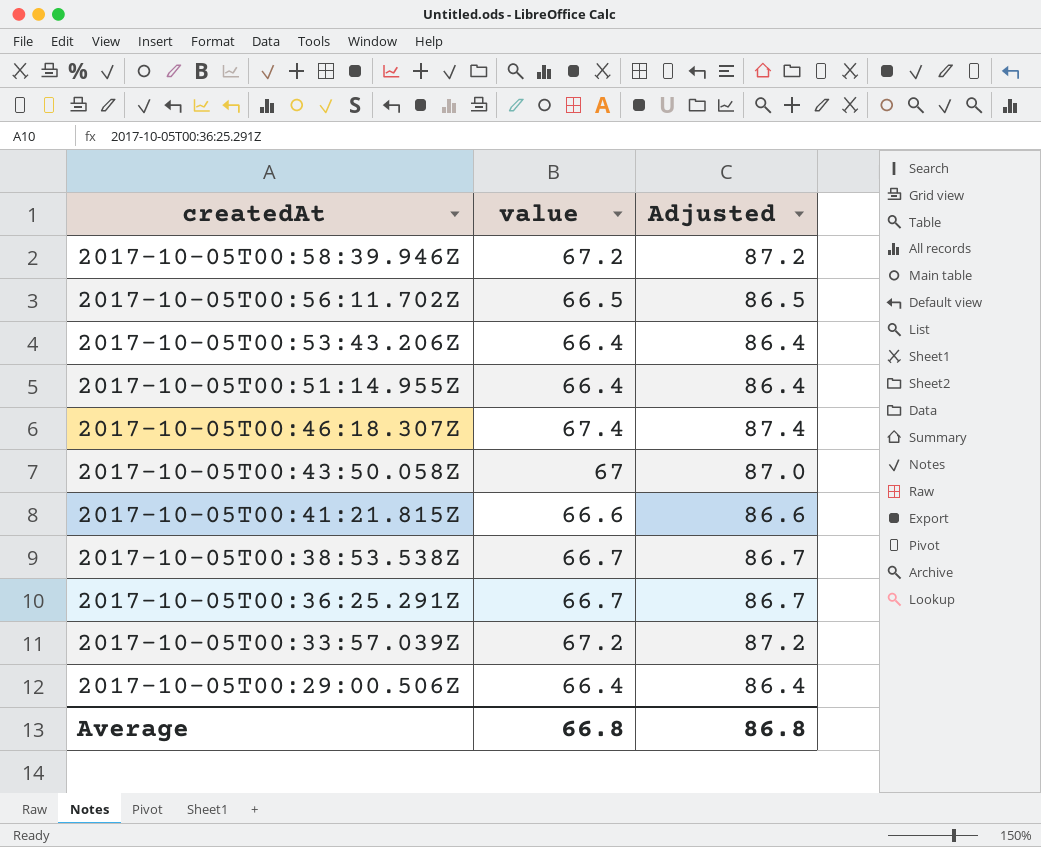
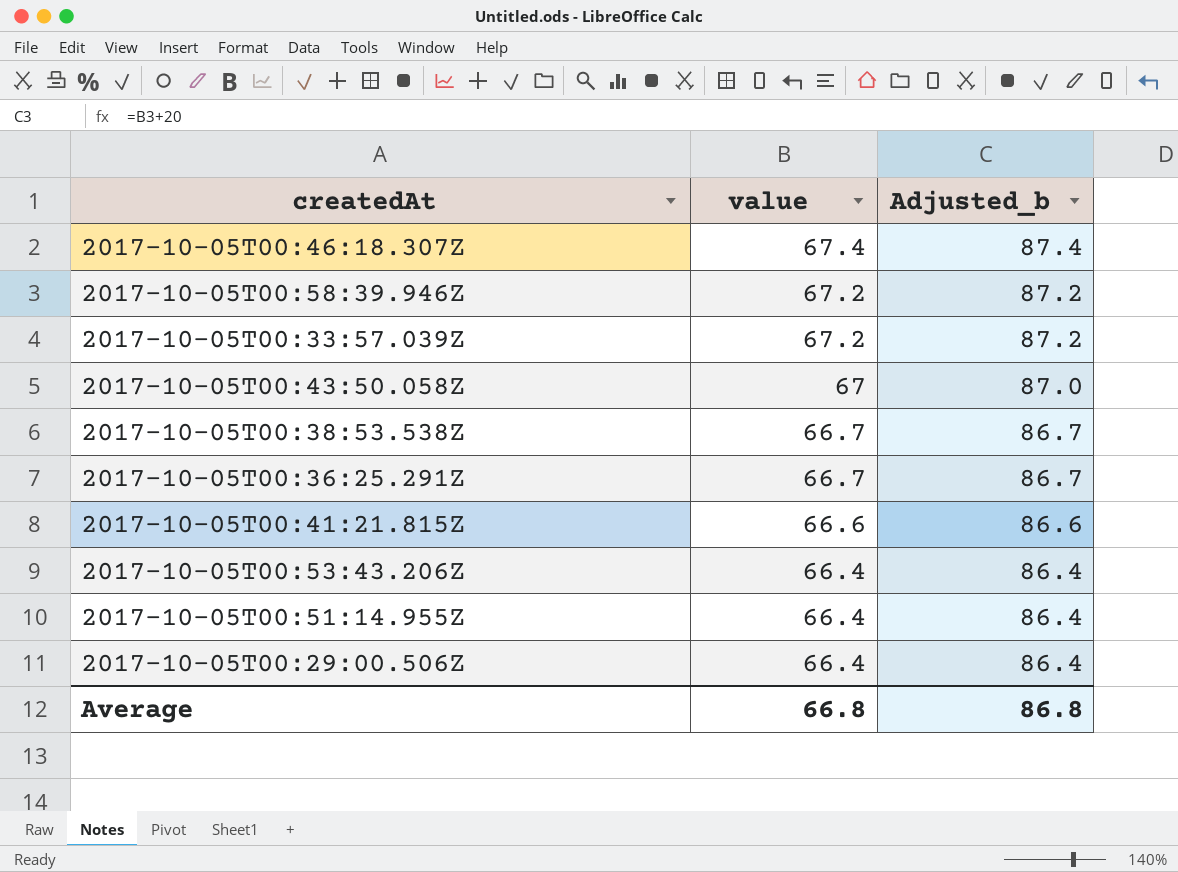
row order: createdAt descending -> value descending
column name: Adjusted -> Adjusted_b
row 2017-10-05T00:56:11.702Z: 66.5 | 86.5 -> none

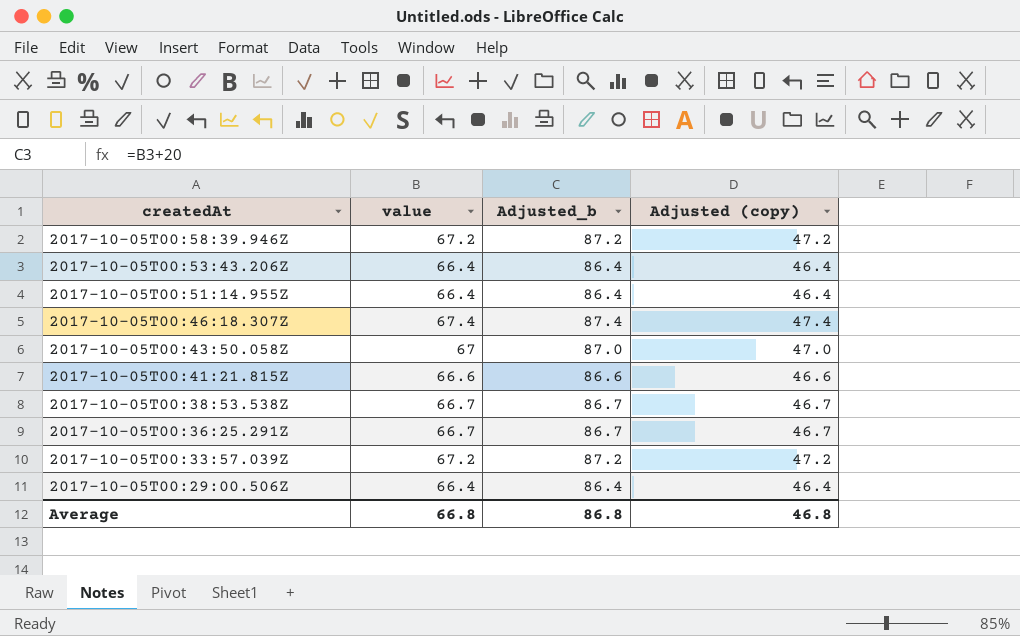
row order: value descending -> createdAt descending
column Adjusted (copy) | formula: none -> [value] - 20

